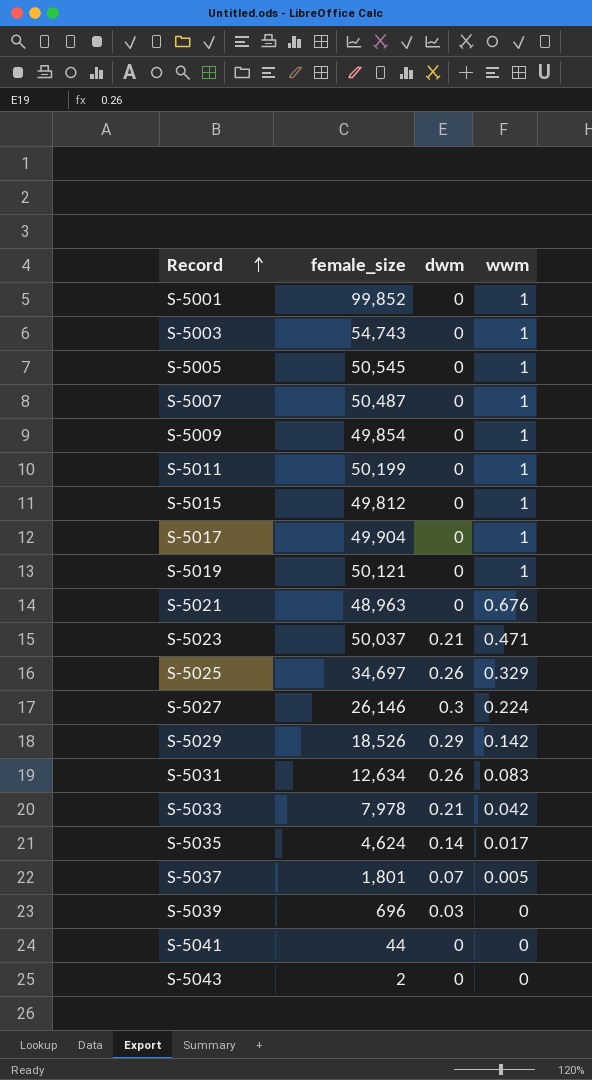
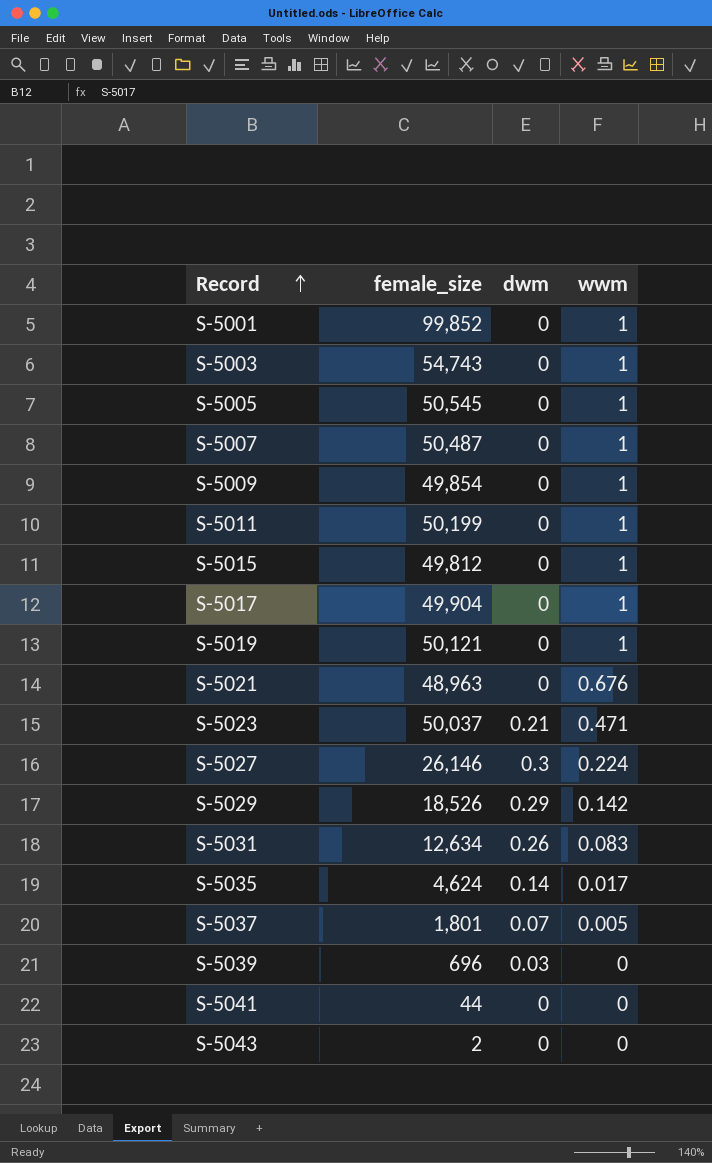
row S-5025: 34,697 | 0.26 | 0.329 -> none
row S-5033: 7,978 | 0.21 | 0.042 -> none

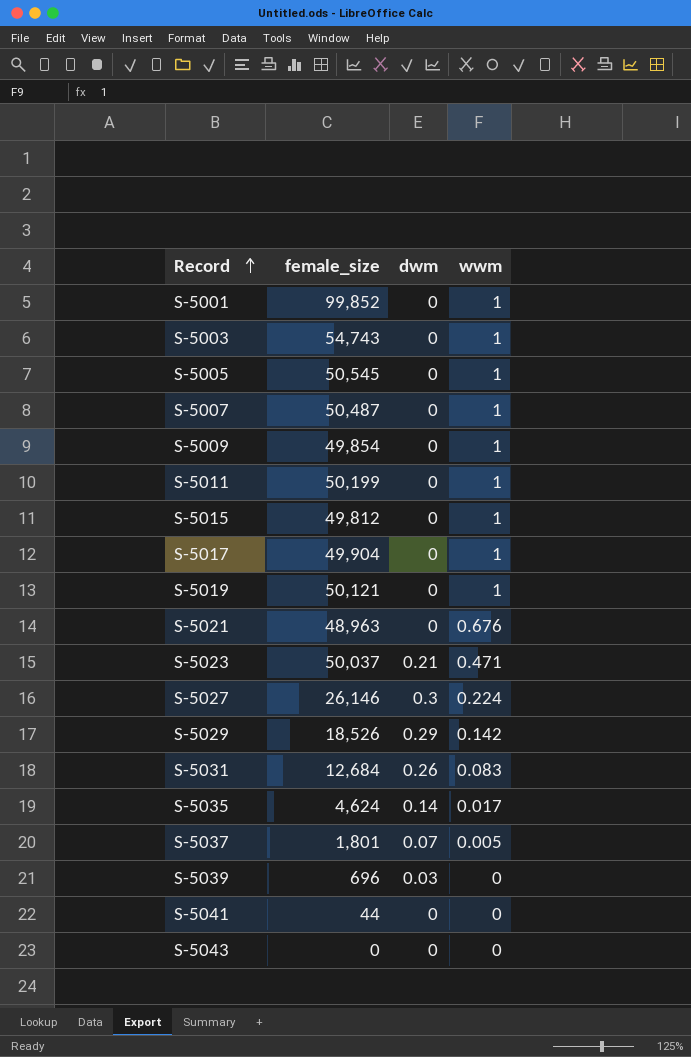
S-5031 | female_size: 12,634 -> 12,684
S-5043 | female_size: 2 -> 0

